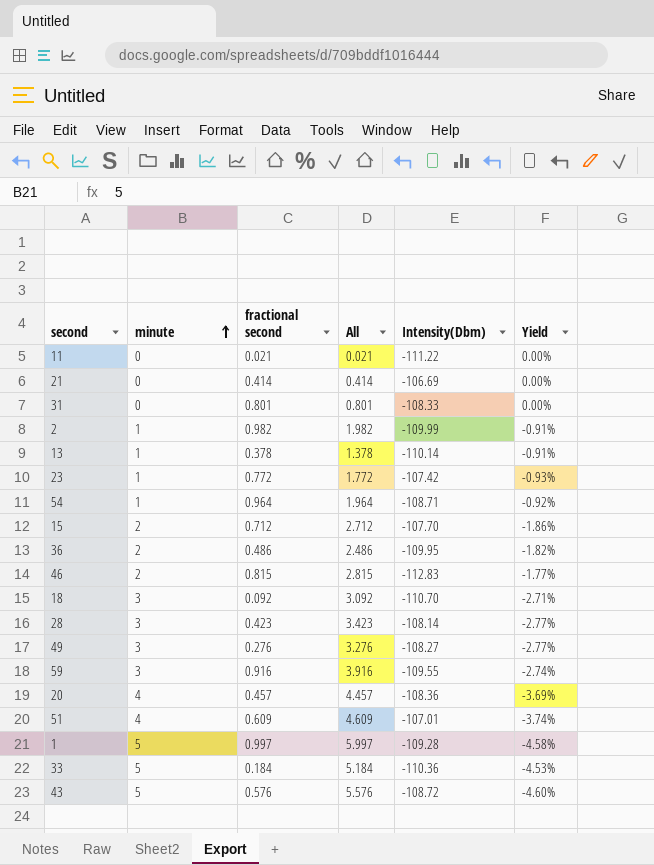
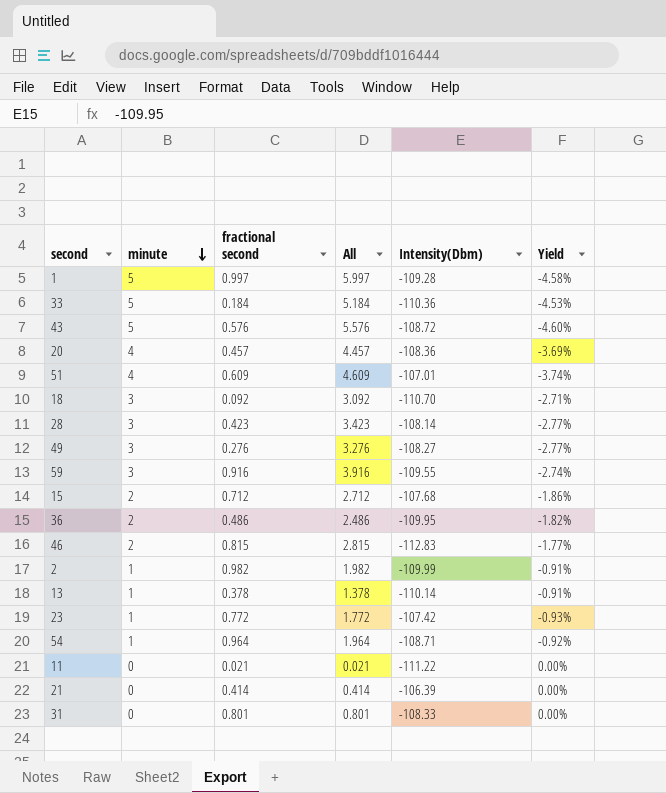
row order: minute ascending -> minute descending
15 | Intensity(Dbm): -107.70 -> -107.68
21 | Intensity(Dbm): -106.69 -> -106.39

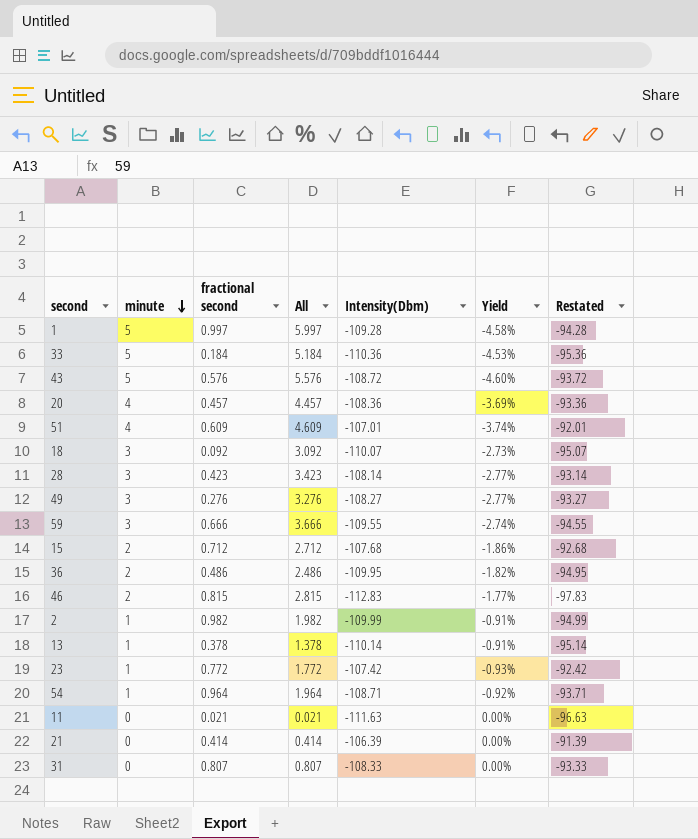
column Restated | formula: none -> [Intensity(Dbm)] + 15
18 | Intensity(Dbm): -110.70 -> -110.07
18 | Yield: -2.71% -> -2.73%
59 | fractional second: 0.916 -> 0.666
59 | All: 3.916 -> 3.666
11 | Intensity(Dbm): -111.22 -> -111.63
31 | fractional second: 0.801 -> 0.807
31 | All: 0.801 -> 0.807

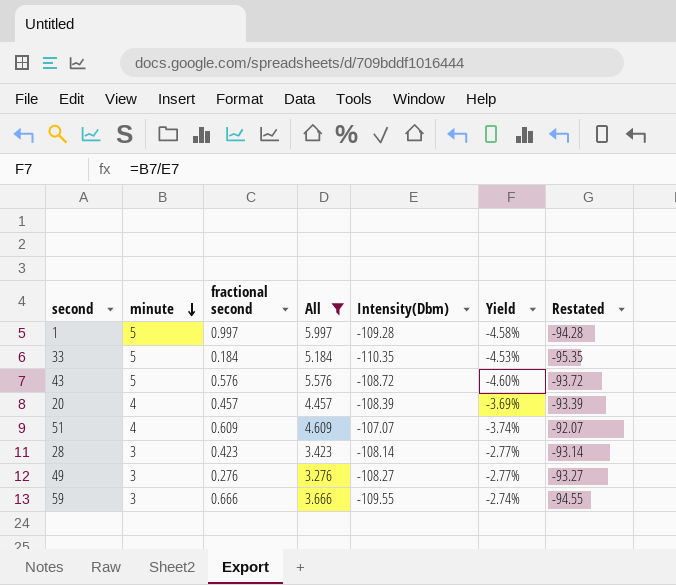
filter: none -> All >= 3.276
33 | Intensity(Dbm): -110.36 -> -110.35
33 | Restated: -95.36 -> -95.35
20 | Intensity(Dbm): -108.36 -> -108.39
20 | Restated: -93.36 -> -93.39
51 | Intensity(Dbm): -107.01 -> -107.07
51 | Restated: -92.01 -> -92.07

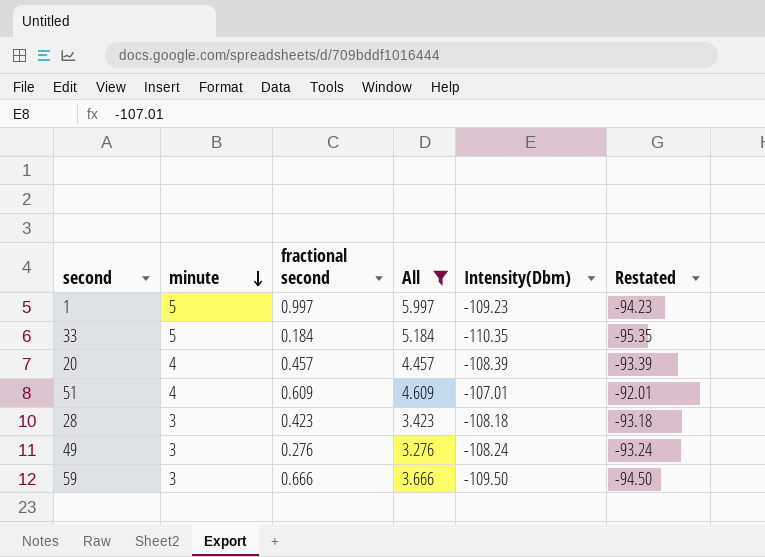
column Yield | formula: [minute] / [Intensity(Dbm)] -> none
row 43: 5 | 0.576 | 5.576 | -108.72 | -4.60% | -93.72 -> none
1 | Intensity(Dbm): -109.28 -> -109.23
1 | Restated: -94.28 -> -94.23
51 | Intensity(Dbm): -107.07 -> -107.01
51 | Restated: -92.07 -> -92.01
28 | Intensity(Dbm): -108.14 -> -108.18
28 | Restated: -93.14 -> -93.18
49 | Intensity(Dbm): -108.27 -> -108.24
49 | Restated: -93.27 -> -93.24
59 | Intensity(Dbm): -109.55 -> -109.50
59 | Restated: -94.55 -> -94.50

